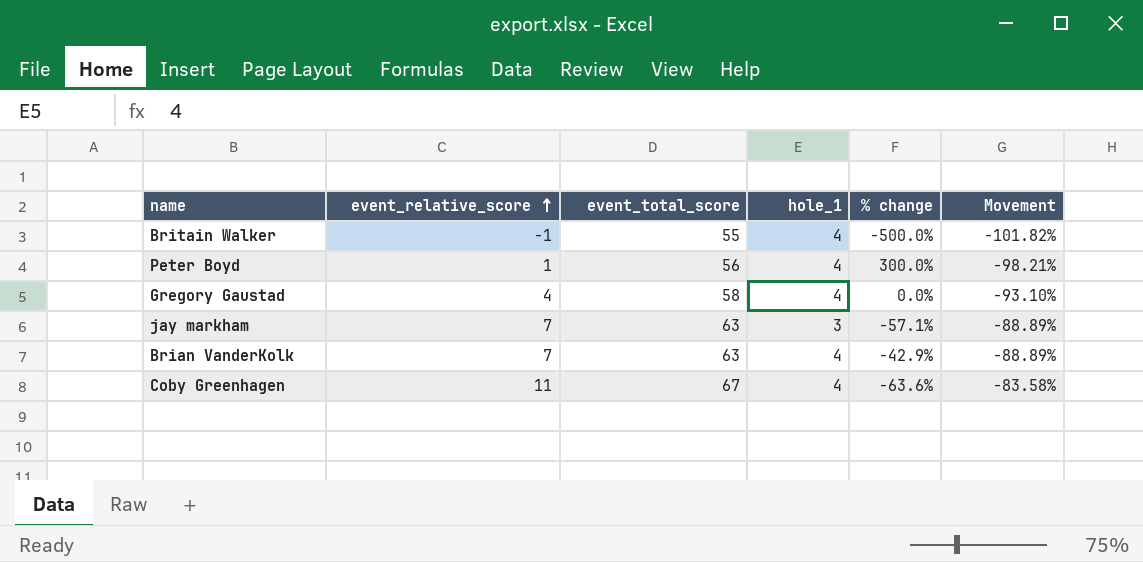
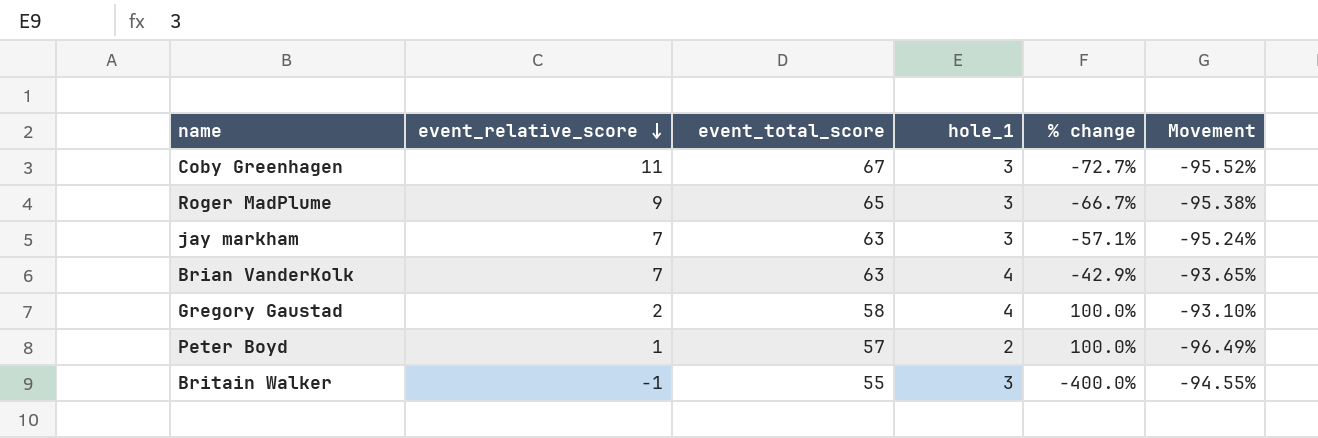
row order: event_relative_score ascending -> event_relative_score descending
column Movement | formula: ([event_relative_score] - [event_total_score]) / [event_total_score] -> ([hole_1] - [event_total_score]) / [event_total_score]
Coby Greenhagen | hole_1: 4 -> 3
Coby Greenhagen | % change: -63.6% -> -72.7%
row Roger MadPlume: none -> 9 | 65 | 3 | -66.7% | -95.38%
Gregory Gaustad | event_relative_score: 4 -> 2
Gregory Gaustad | % change: 0.0% -> 100.0%
Peter Boyd | event_total_score: 56 -> 57
Peter Boyd | hole_1: 4 -> 2
Peter Boyd | % change: 300.0% -> 100.0%
Britain Walker | hole_1: 4 -> 3
Britain Walker | % change: -500.0% -> -400.0%

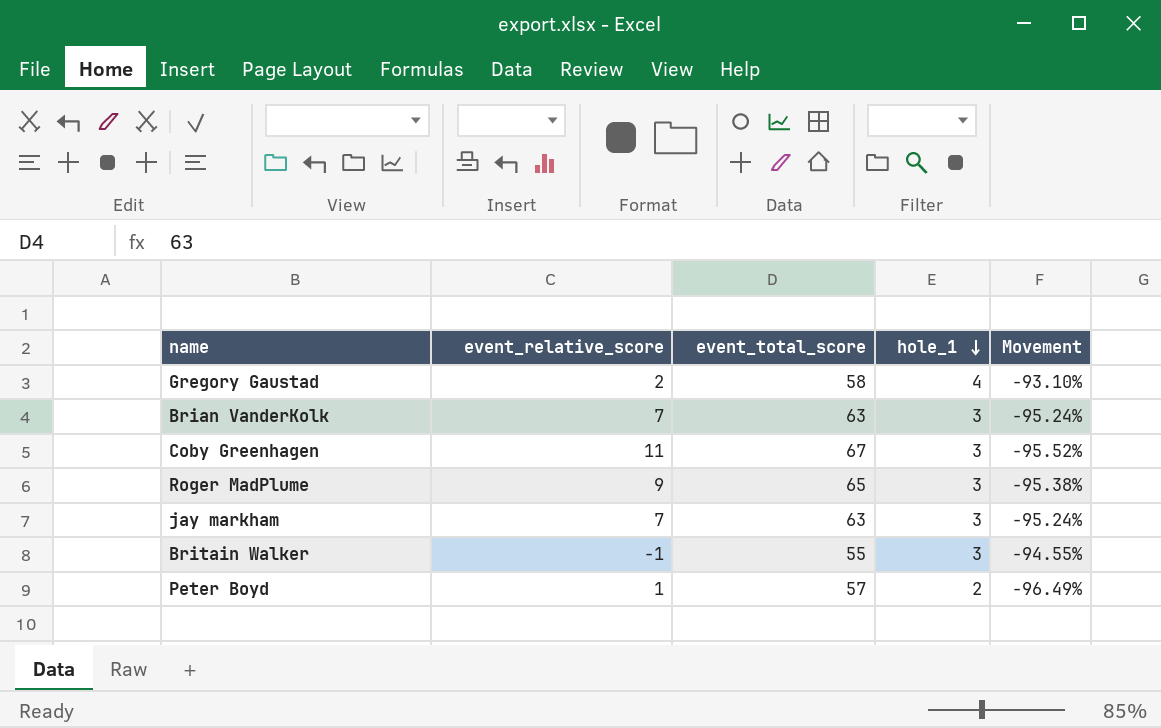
row order: event_relative_score descending -> hole_1 descending
column % change | formula: ([hole_1] - [event_relative_score]) / [event_relative_score] -> none
Brian VanderKolk | hole_1: 4 -> 3
Brian VanderKolk | Movement: -93.65% -> -95.24%

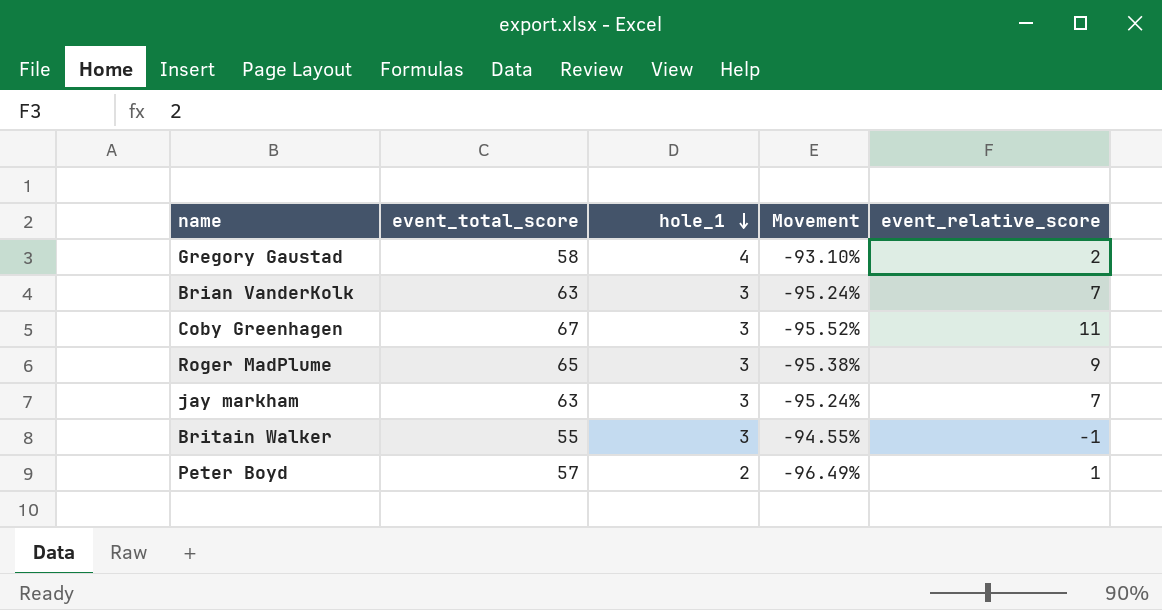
column event_relative_score | position: 2 -> 5

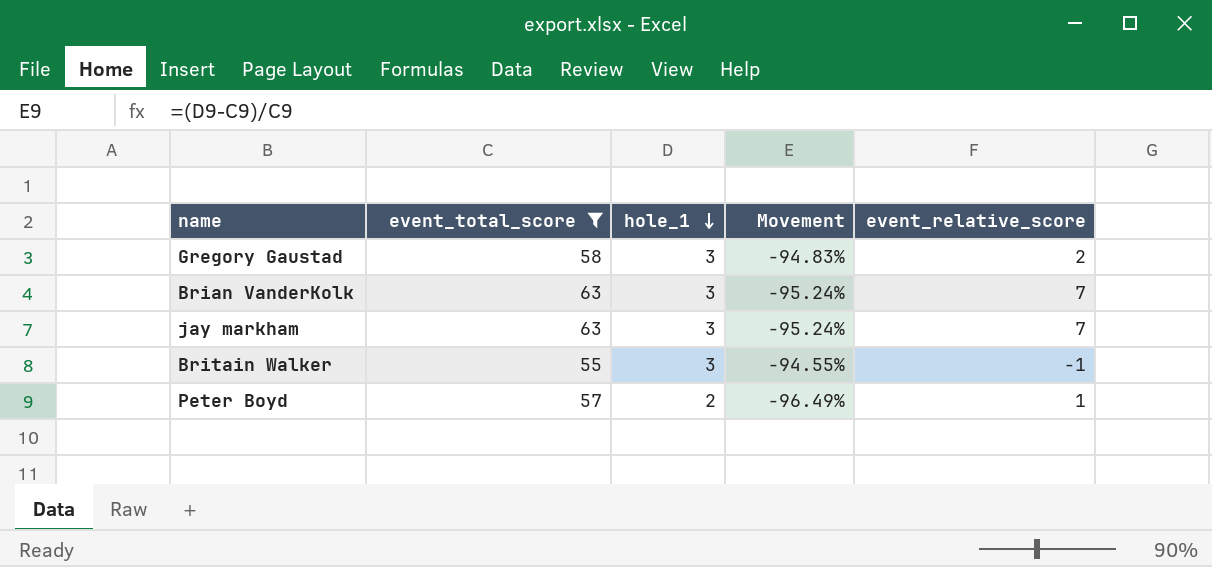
filter: none -> event_total_score <= 63
Gregory Gaustad | hole_1: 4 -> 3
Gregory Gaustad | Movement: -93.10% -> -94.83%

